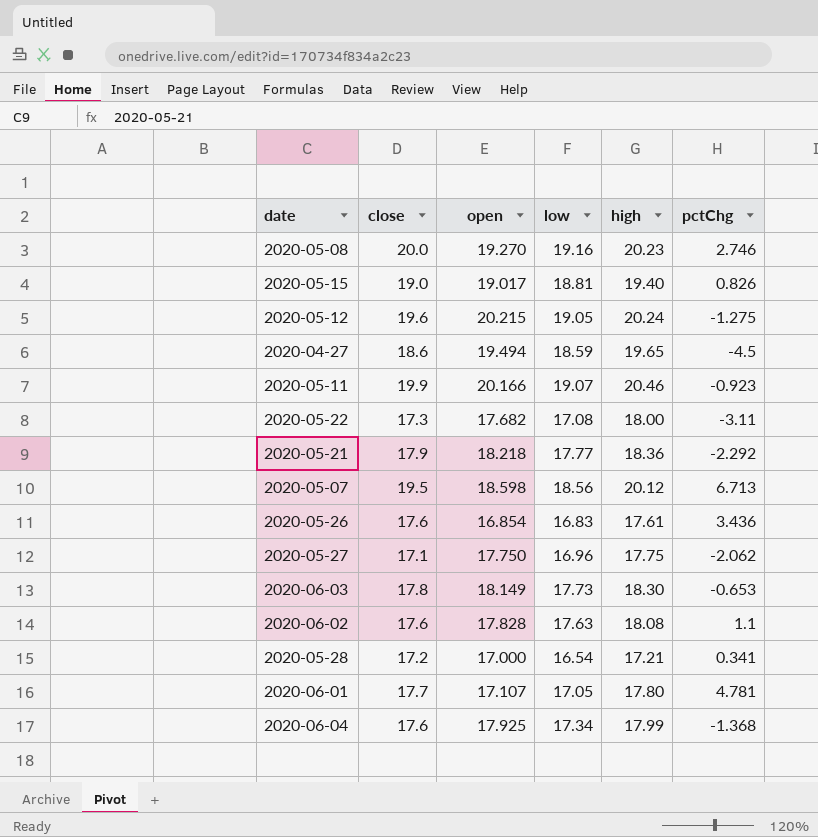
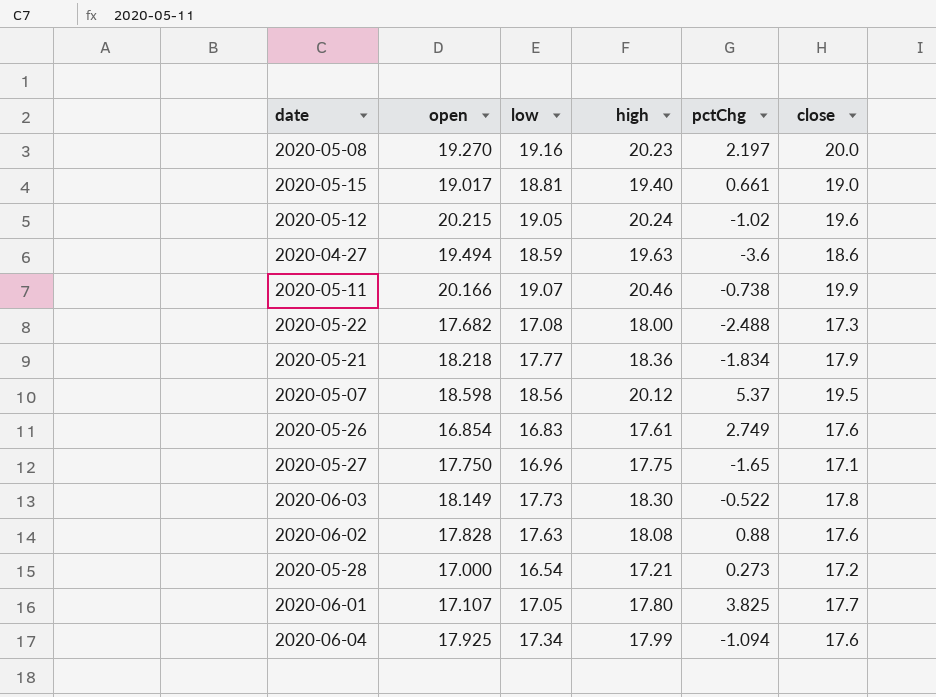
column close | position: 2 -> 6
2020-05-08 | pctChg: 2.746 -> 2.197
2020-05-15 | pctChg: 0.826 -> 0.661
2020-05-12 | pctChg: -1.275 -> -1.02
2020-04-27 | high: 19.65 -> 19.63
2020-04-27 | pctChg: -4.5 -> -3.6
2020-05-11 | pctChg: -0.923 -> -0.738
2020-05-22 | pctChg: -3.11 -> -2.488
2020-05-21 | pctChg: -2.292 -> -1.834
2020-05-07 | pctChg: 6.713 -> 5.37
2020-05-26 | pctChg: 3.436 -> 2.749
2020-05-27 | pctChg: -2.062 -> -1.65
2020-06-03 | pctChg: -0.653 -> -0.522
2020-06-02 | pctChg: 1.1 -> 0.88
2020-05-28 | pctChg: 0.341 -> 0.273
2020-06-01 | pctChg: 4.781 -> 3.825
2020-06-04 | pctChg: -1.368 -> -1.094

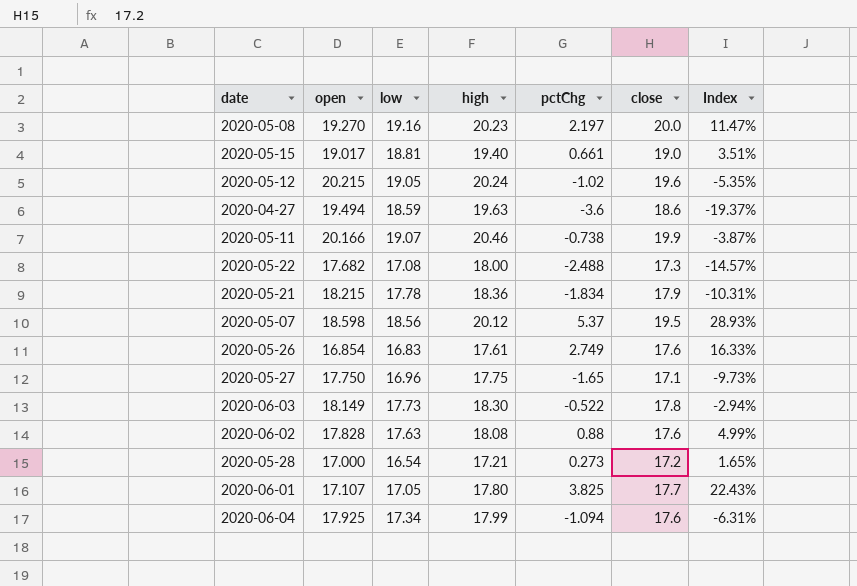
column Index | formula: none -> [pctChg] / [low]
2020-05-21 | open: 18.218 -> 18.215
2020-05-21 | low: 17.77 -> 17.78

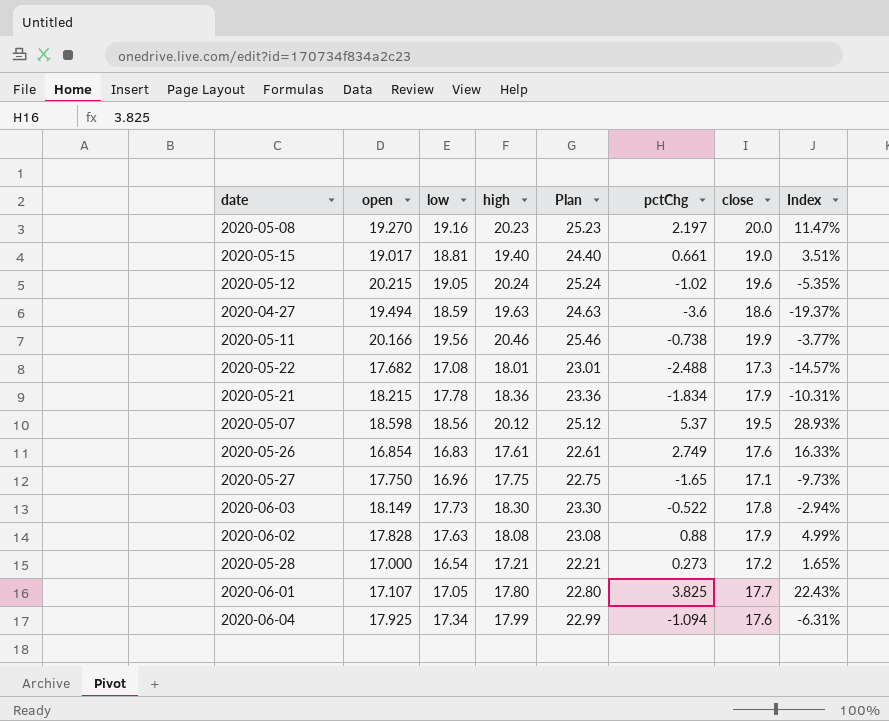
column Plan | formula: none -> [high] + 5
2020-05-11 | low: 19.07 -> 19.56
2020-05-11 | Index: -3.87% -> -3.77%
2020-05-22 | high: 18.00 -> 18.01
2020-06-02 | close: 17.6 -> 17.9

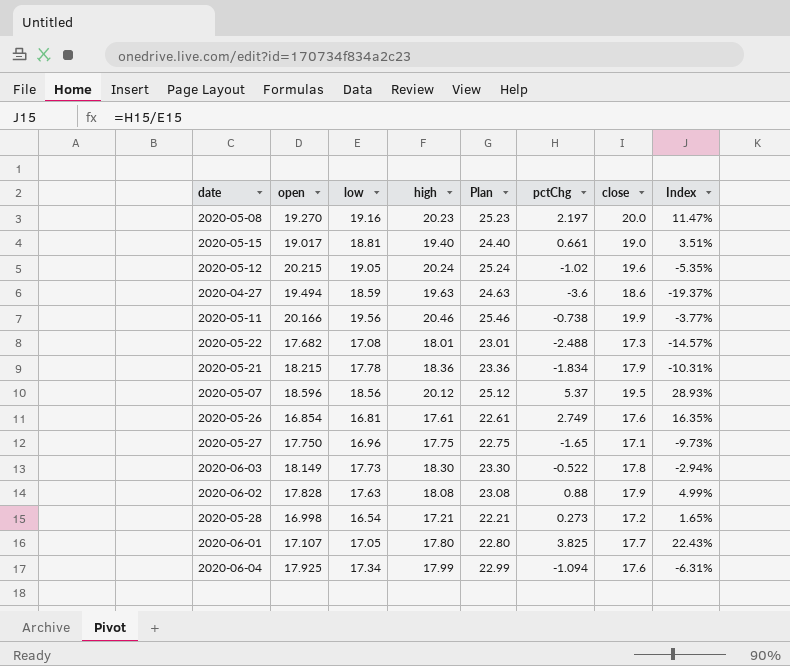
2020-05-07 | open: 18.598 -> 18.596
2020-05-26 | low: 16.83 -> 16.81
2020-05-26 | Index: 16.33% -> 16.35%
2020-05-28 | open: 17.000 -> 16.998

